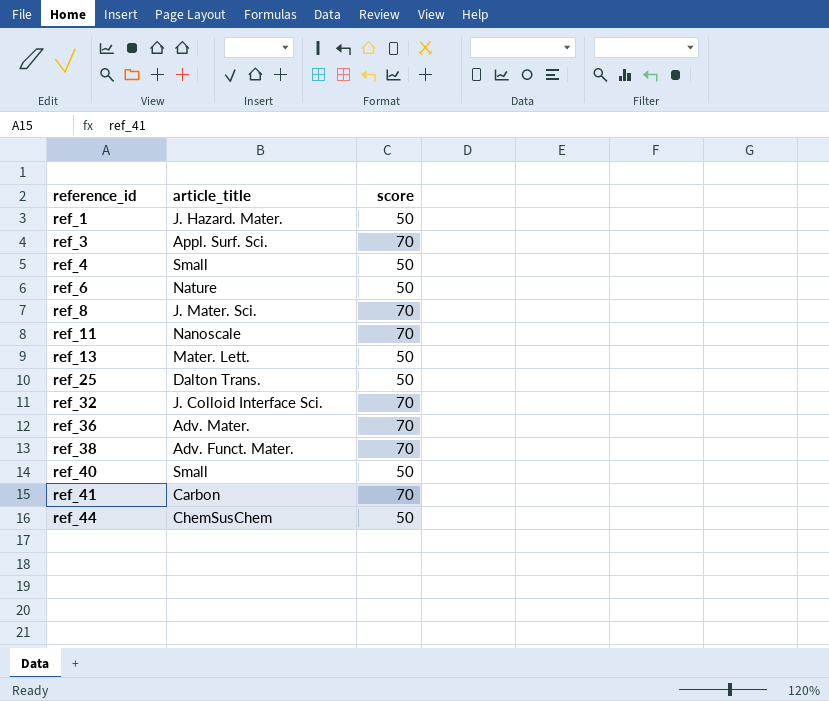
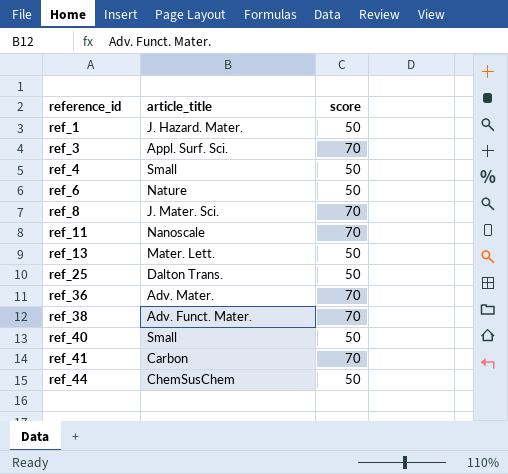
row ref_32: J. Colloid Interface Sci. | 70 -> none

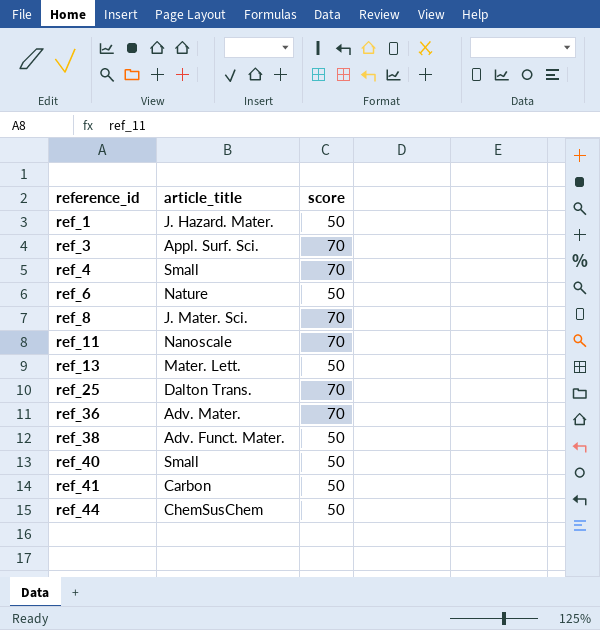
ref_4 | score: 50 -> 70
ref_25 | score: 50 -> 70
ref_38 | score: 70 -> 50
ref_41 | score: 70 -> 50

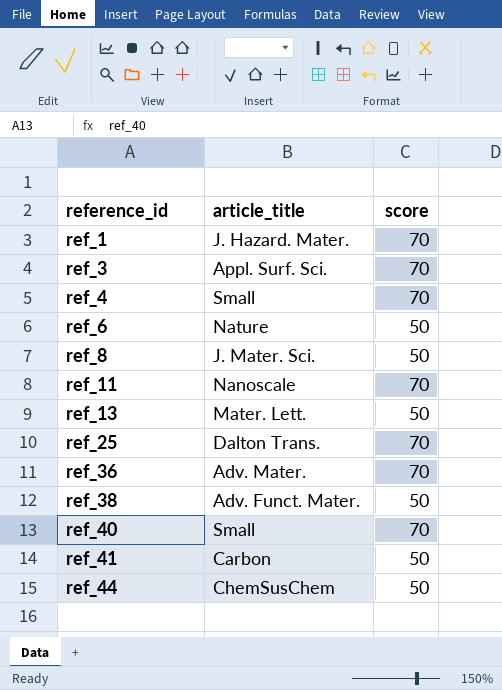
ref_1 | score: 50 -> 70
ref_8 | score: 70 -> 50
ref_40 | score: 50 -> 70

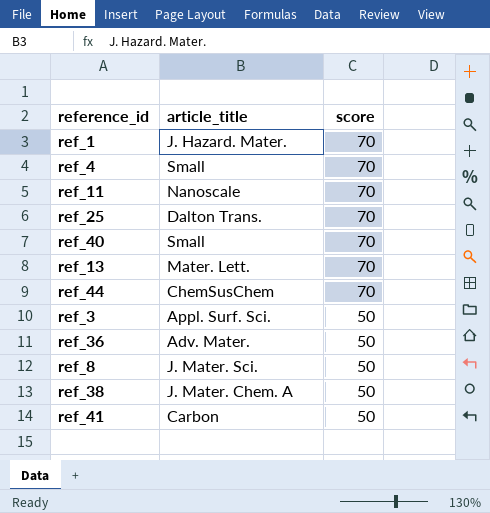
row order: reference_id ascending -> score descending
row ref_6: Nature | 50 -> none
ref_13 | score: 50 -> 70
ref_44 | score: 50 -> 70
ref_3 | score: 70 -> 50
ref_36 | score: 70 -> 50
ref_38 | article_title: Adv. Funct. Mater. -> J. Mater. Chem. A

